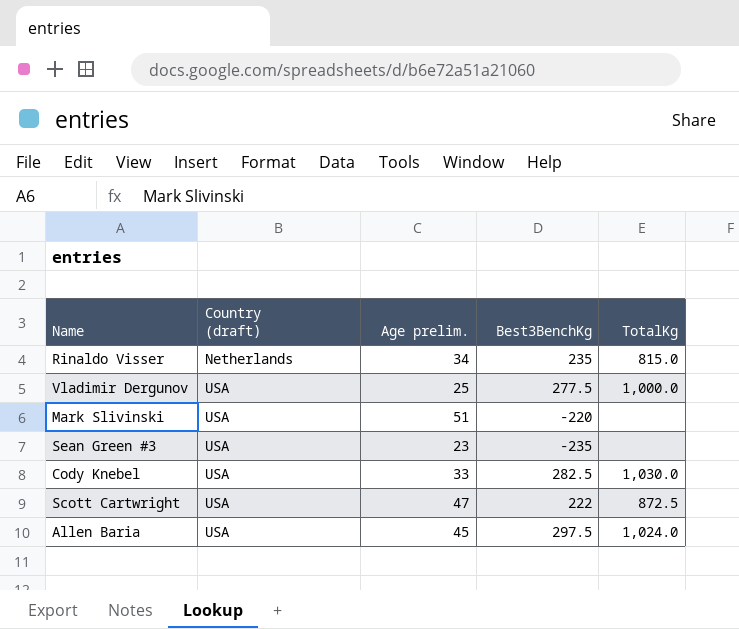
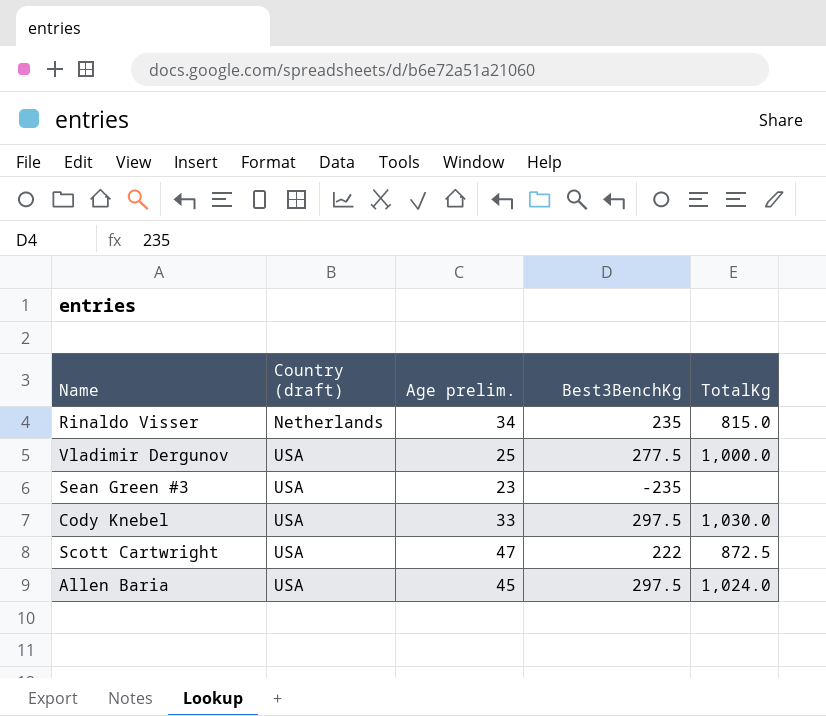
row Mark Slivinski: USA | 51 | -220 | none -> none
Cody Knebel | Best3BenchKg: 282.5 -> 297.5

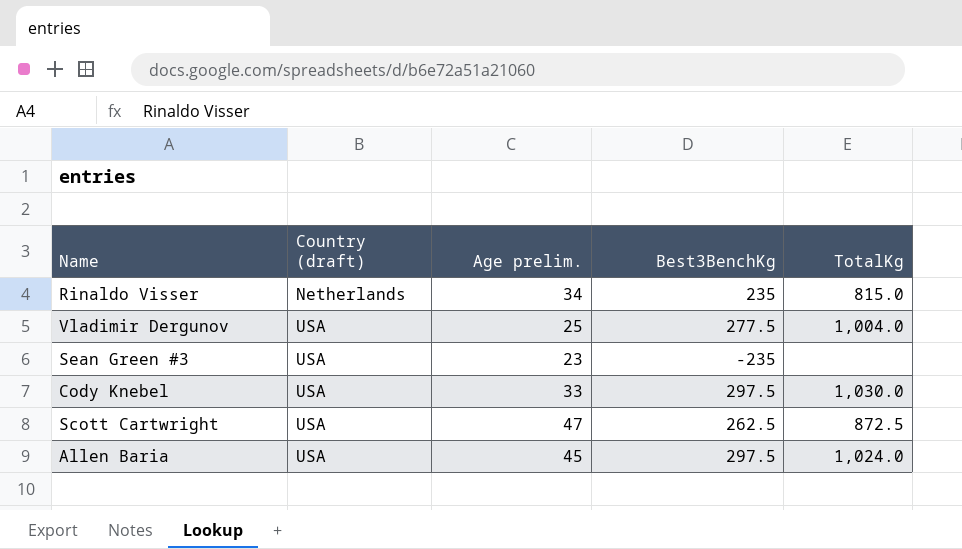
Vladimir Dergunov | TotalKg: 1,000.0 -> 1,004.0
Scott Cartwright | Best3BenchKg: 222 -> 262.5

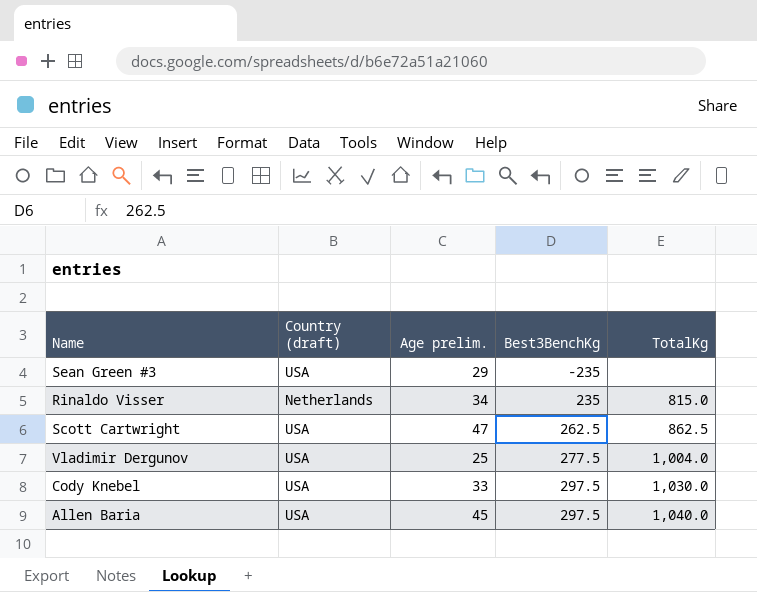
row order: Country (draft) ascending -> Best3BenchKg ascending
Sean Green #3 | Age prelim.: 23 -> 29
Scott Cartwright | TotalKg: 872.5 -> 862.5
Allen Baria | TotalKg: 1,024.0 -> 1,040.0

